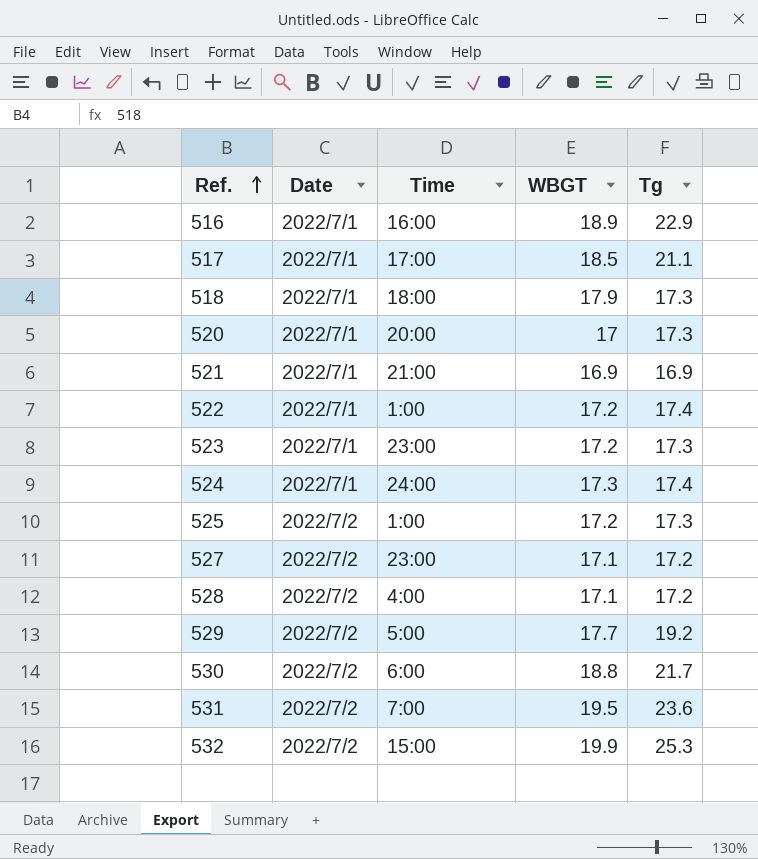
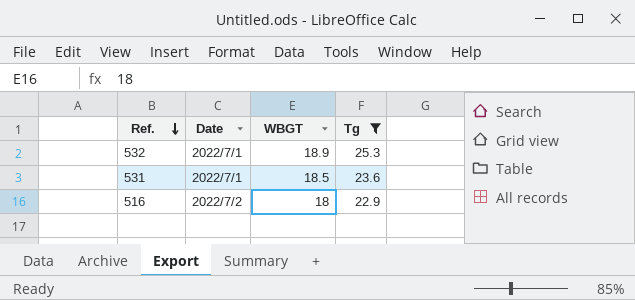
filter: none -> Tg >= 22.9
row order: Ref. ascending -> Ref. descending
column Time | position: 3 -> none
532 | Date: 2022/7/2 -> 2022/7/1
532 | WBGT: 19.9 -> 18.9
531 | Date: 2022/7/2 -> 2022/7/1
531 | WBGT: 19.5 -> 18.5
516 | Date: 2022/7/1 -> 2022/7/2
516 | WBGT: 18.9 -> 18

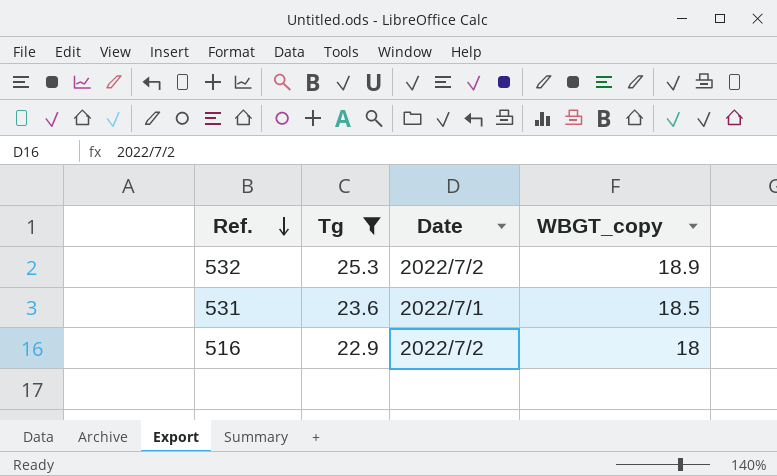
column Tg | position: 4 -> 2
column name: WBGT -> WBGT_copy
532 | Date: 2022/7/1 -> 2022/7/2

